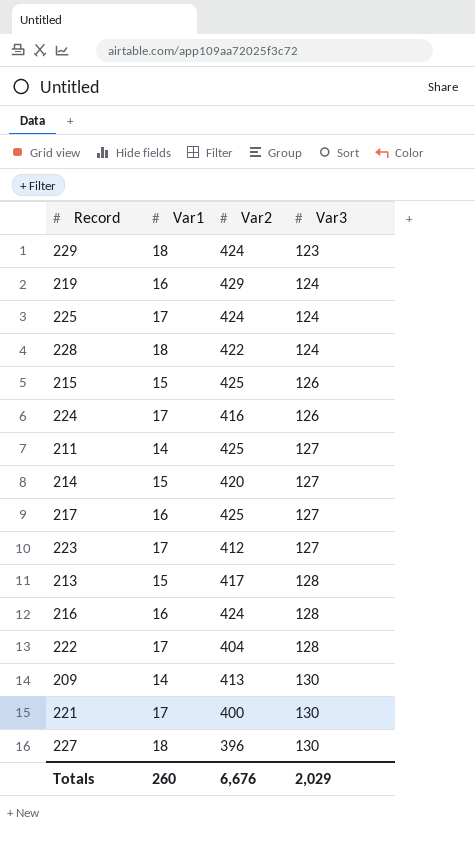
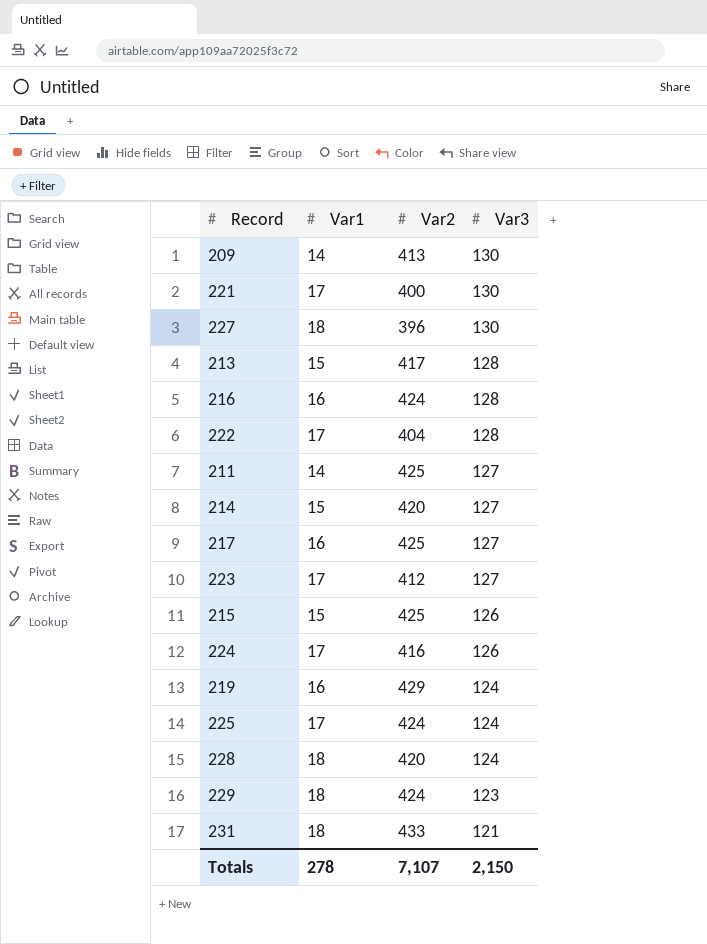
row order: Var3 ascending -> Var3 descending
228 | Var2: 422 -> 420
row 231: none -> 18 | 433 | 121
Totals | Var1: 260 -> 278
Totals | Var2: 6,676 -> 7,107
Totals | Var3: 2,029 -> 2,150

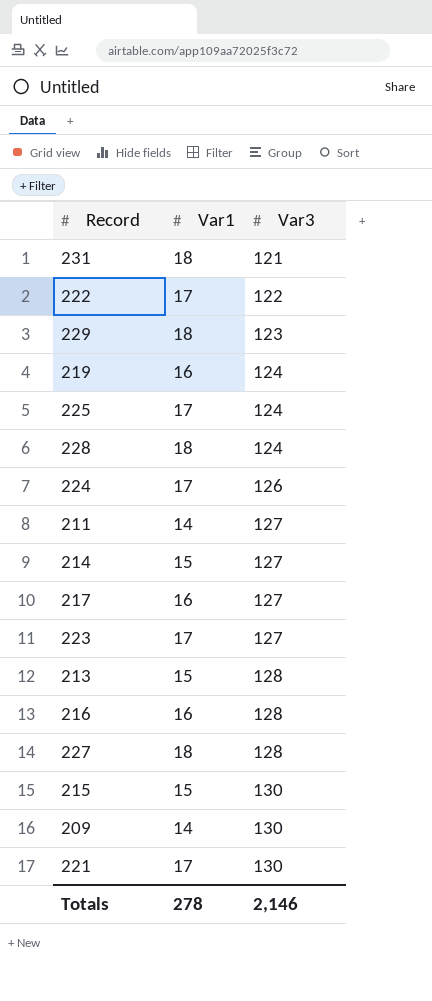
row order: Var3 descending -> Var3 ascending
column Var2 | position: 3 -> none
222 | Var3: 128 -> 122
227 | Var3: 130 -> 128
215 | Var3: 126 -> 130
Totals | Var3: 2,150 -> 2,146

